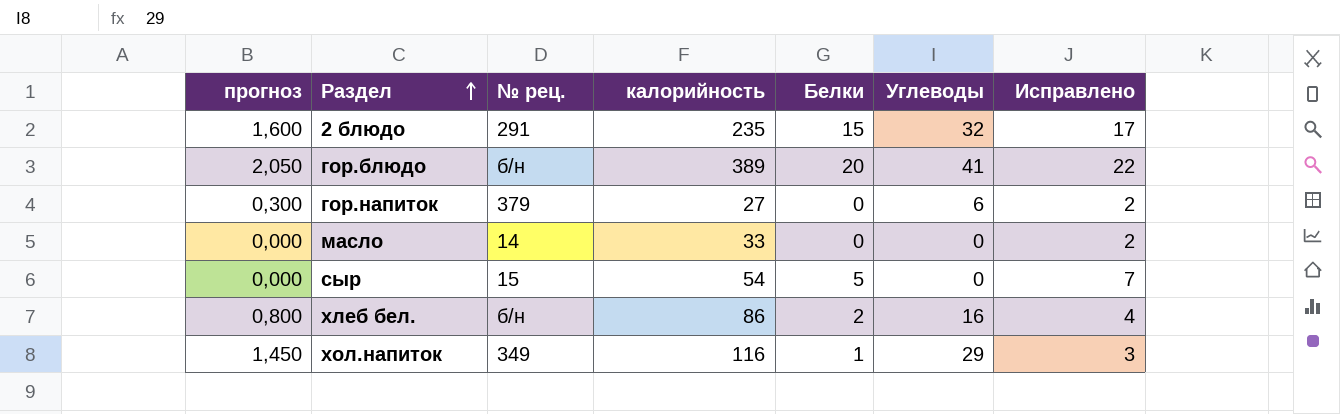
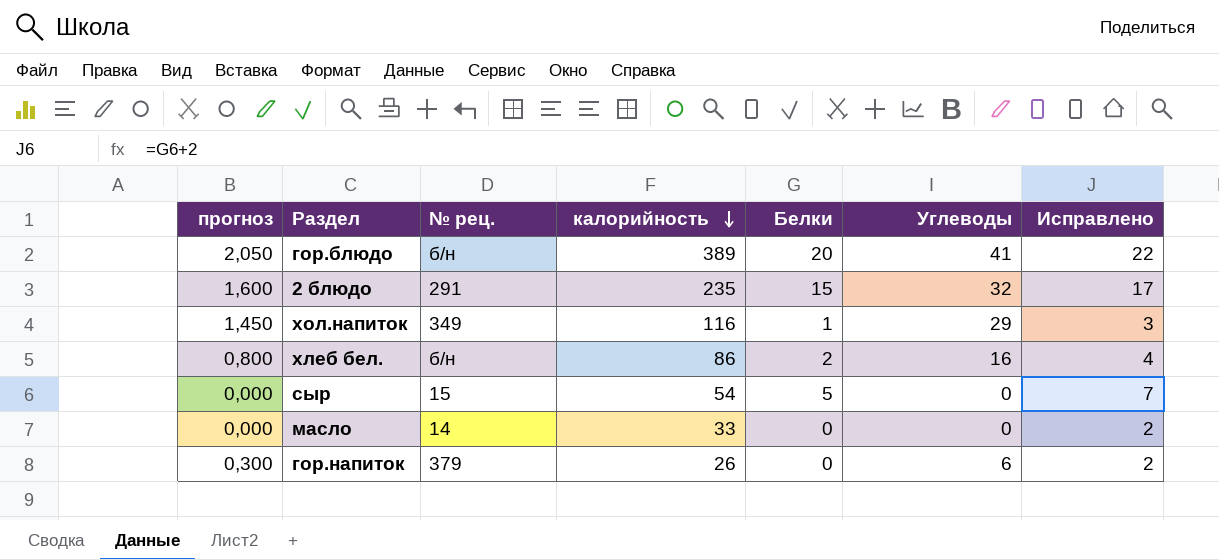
row order: Раздел ascending -> калорийность descending
гор.напиток | калорийность: 27 -> 26

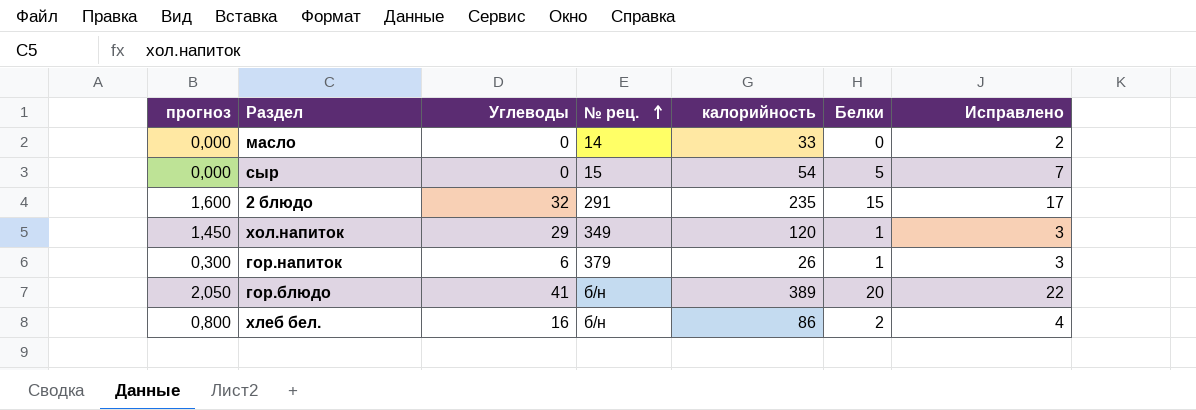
row order: калорийность descending -> № рец. ascending
column Углеводы | position: 6 -> 3
хол.напиток | калорийность: 116 -> 120
гор.напиток | Белки: 0 -> 1
гор.напиток | Исправлено: 2 -> 3

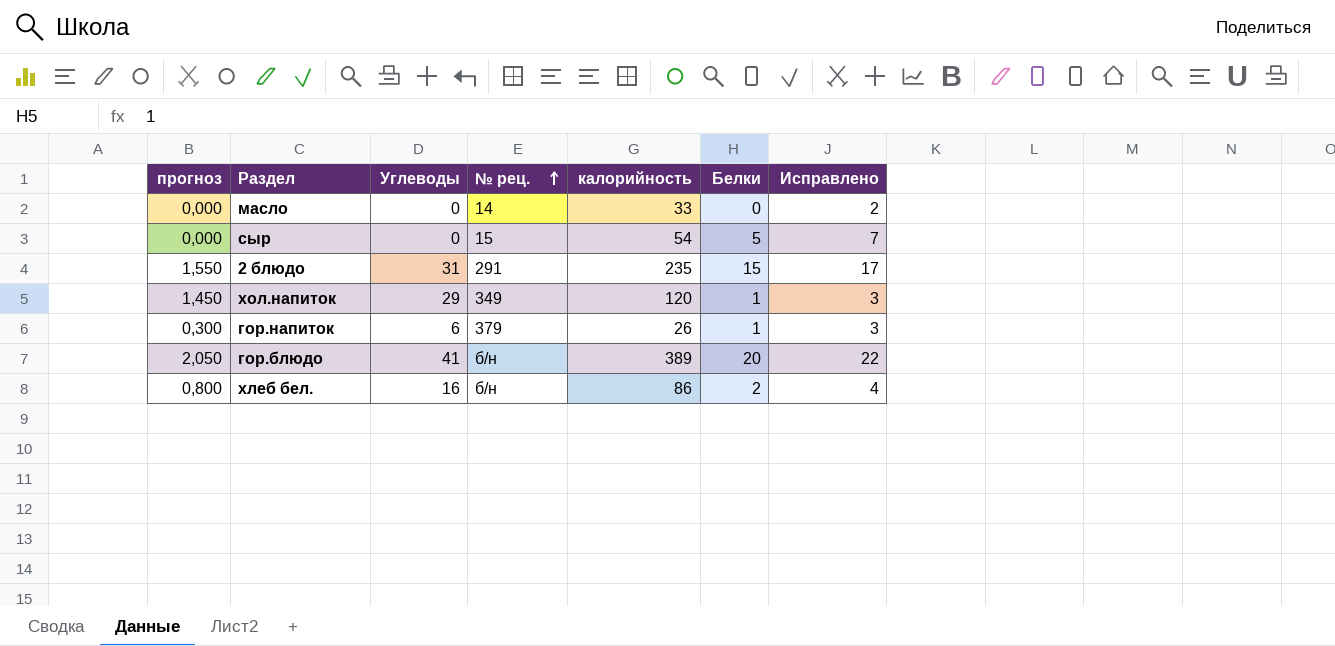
2 блюдо | прогноз: 1,600 -> 1,550
2 блюдо | Углеводы: 32 -> 31

